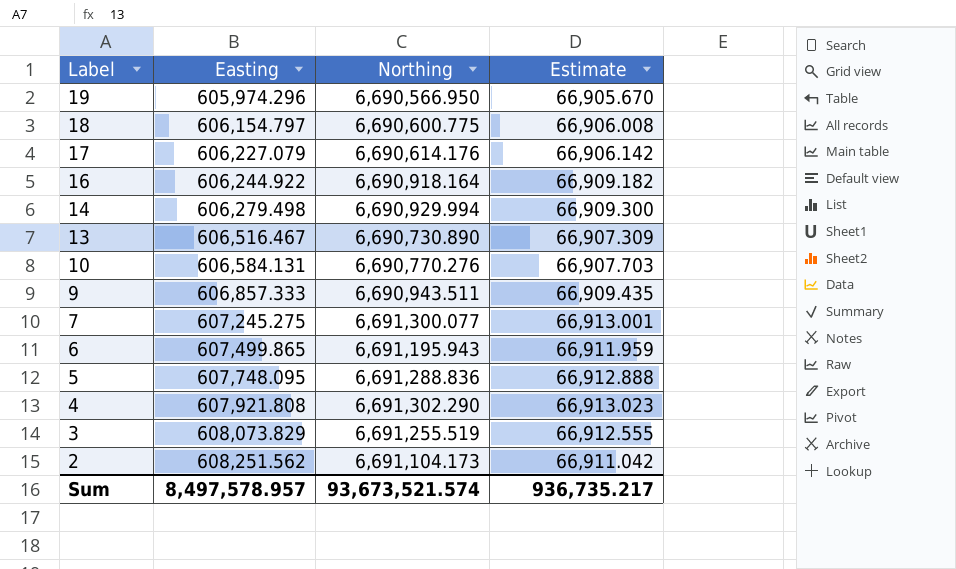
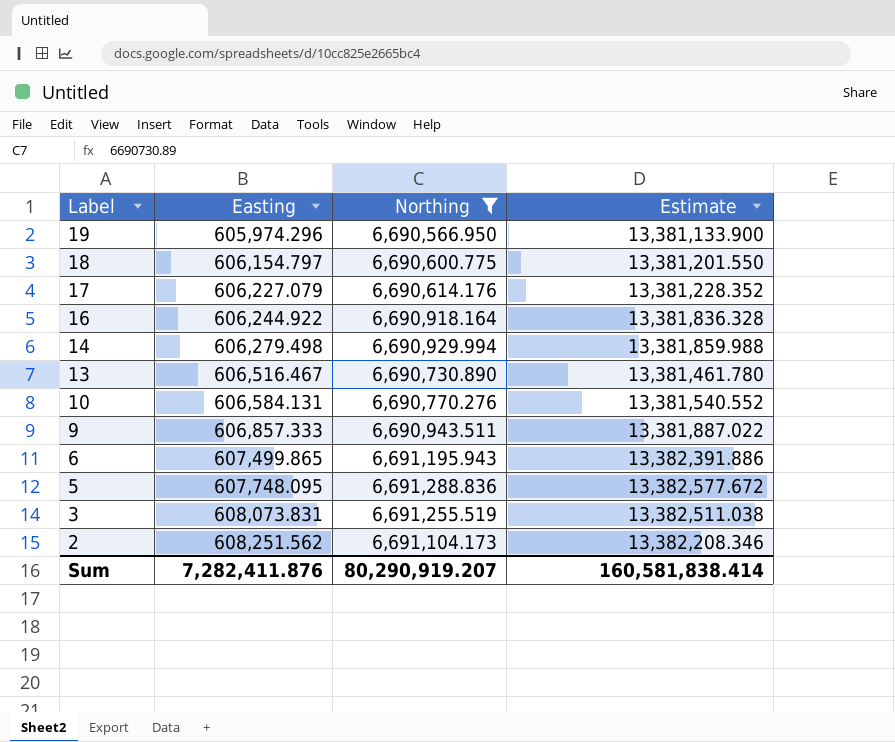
filter: none -> Northing <= 6,691,288.836
column Estimate | formula: [Northing] * 0.01 -> [Northing] * 2
3 | Easting: 608,073.829 -> 608,073.831
Sum | Easting: 8,497,578.957 -> 7,282,411.876
Sum | Northing: 93,673,521.574 -> 80,290,919.207
Sum | Estimate: 936,735.217 -> 160,581,838.414

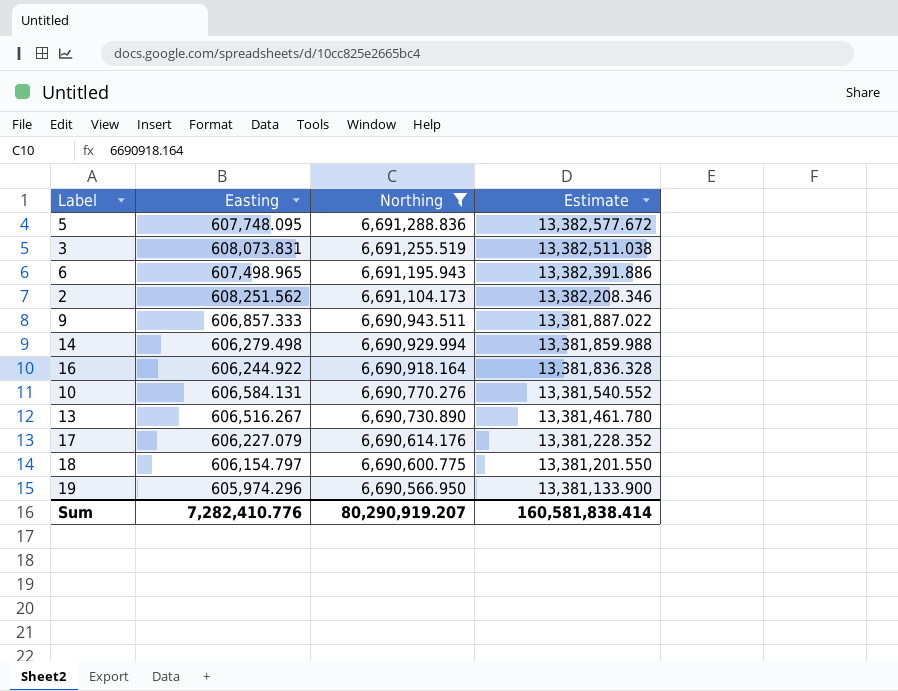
row order: Label descending -> Northing descending
6 | Easting: 607,499.865 -> 607,498.965
13 | Easting: 606,516.467 -> 606,516.267
Sum | Easting: 7,282,411.876 -> 7,282,410.776

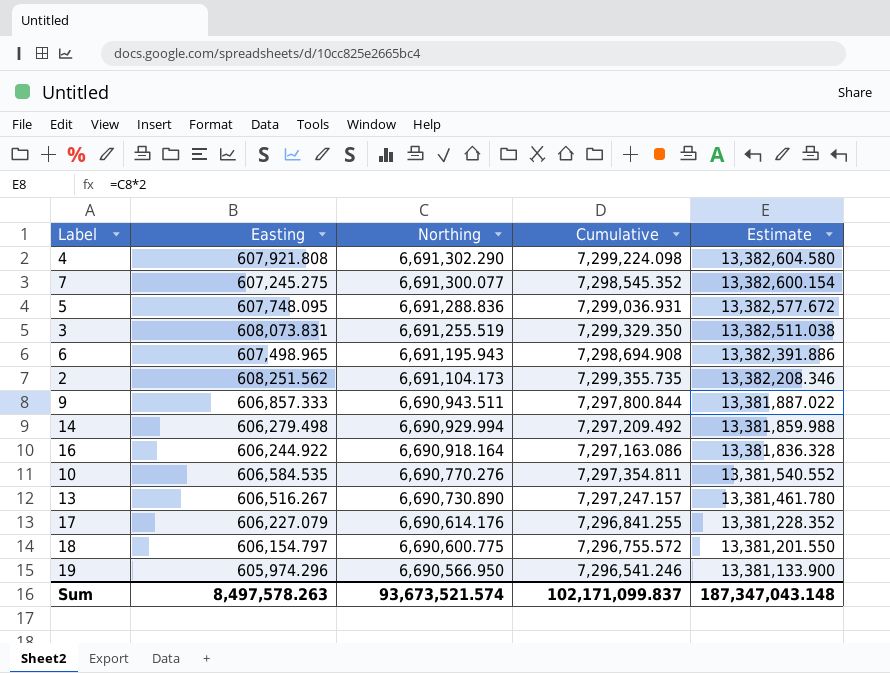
filter: Northing <= 6,691,288.836 -> none
column Cumulative | formula: none -> [Easting] + [Northing]
10 | Easting: 606,584.131 -> 606,584.535
Sum | Easting: 7,282,410.776 -> 8,497,578.263
Sum | Northing: 80,290,919.207 -> 93,673,521.574
Sum | Estimate: 160,581,838.414 -> 187,347,043.148

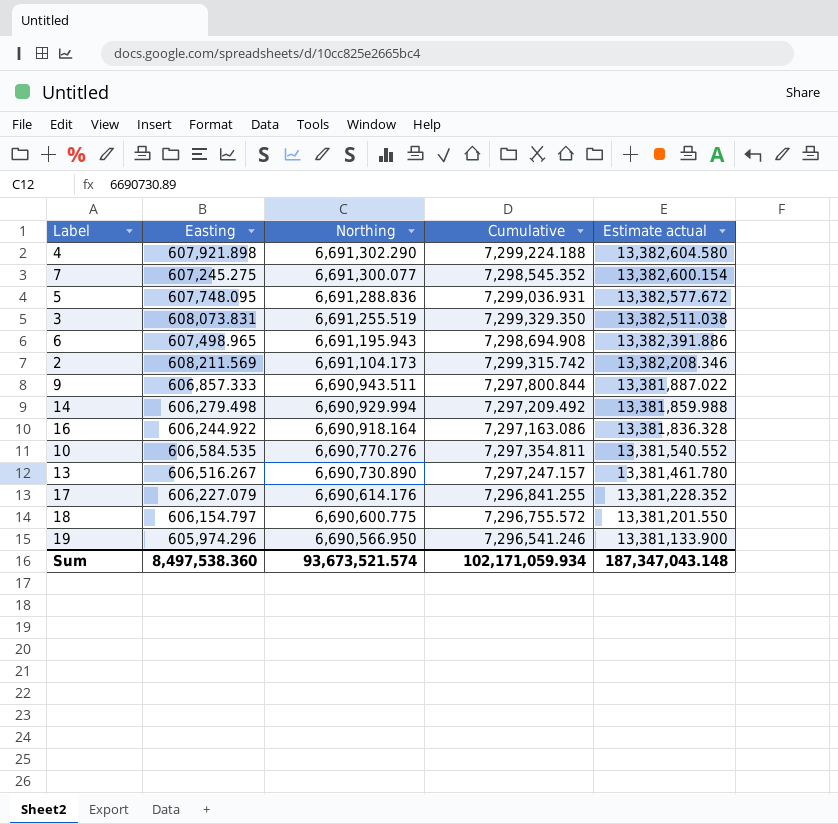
column name: Estimate -> Estimate actual
4 | Easting: 607,921.808 -> 607,921.898
4 | Cumulative: 7,299,224.098 -> 7,299,224.188
2 | Easting: 608,251.562 -> 608,211.569
2 | Cumulative: 7,299,355.735 -> 7,299,315.742
Sum | Easting: 8,497,578.263 -> 8,497,538.360
Sum | Cumulative: 102,171,099.837 -> 102,171,059.934

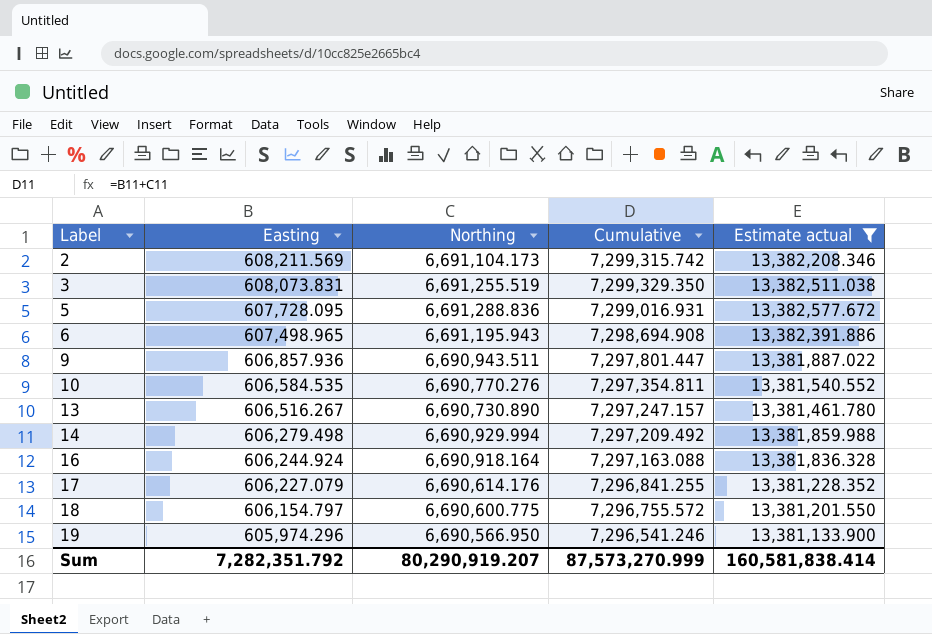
filter: none -> Estimate actual <= 13,382,577.672
row order: Northing descending -> Label ascending
5 | Easting: 607,748.095 -> 607,728.095
5 | Cumulative: 7,299,036.931 -> 7,299,016.931
9 | Easting: 606,857.333 -> 606,857.936
9 | Cumulative: 7,297,800.844 -> 7,297,801.447
16 | Easting: 606,244.922 -> 606,244.924
16 | Cumulative: 7,297,163.086 -> 7,297,163.088
Sum | Easting: 8,497,538.360 -> 7,282,351.792
Sum | Northing: 93,673,521.574 -> 80,290,919.207
Sum | Cumulative: 102,171,059.934 -> 87,573,270.999
Sum | Estimate actual: 187,347,043.148 -> 160,581,838.414

